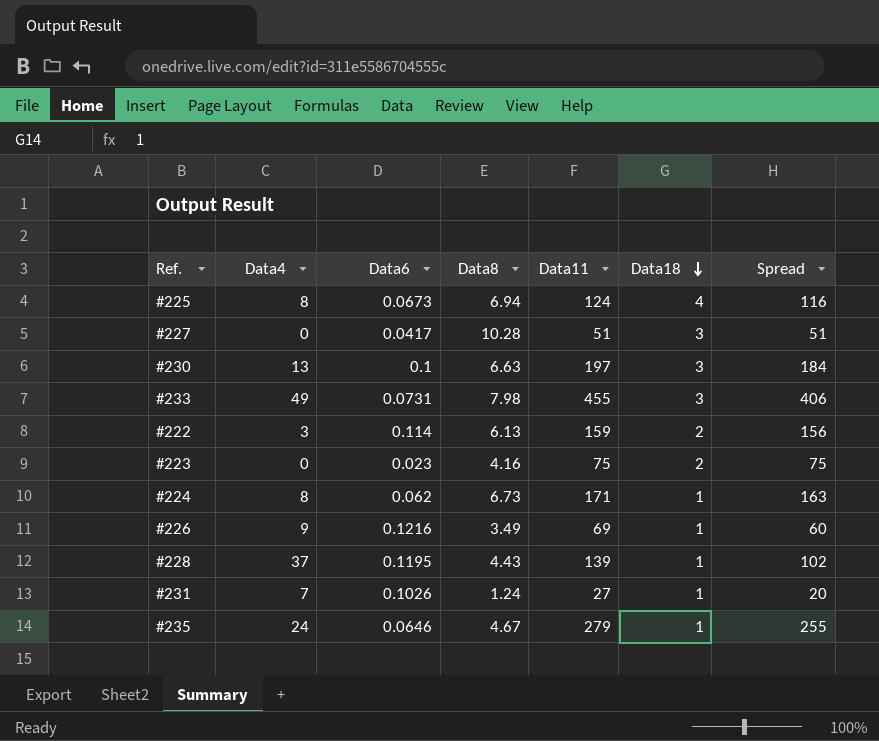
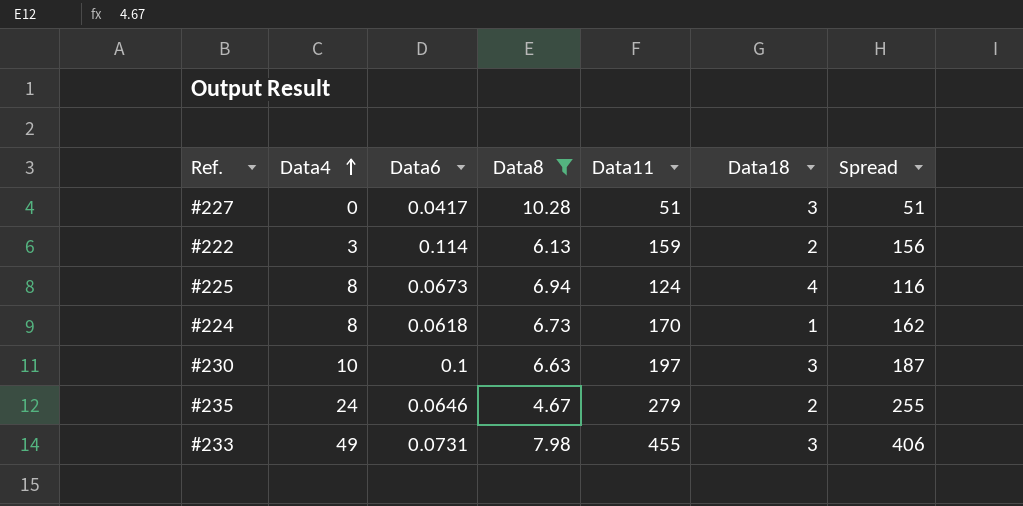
filter: none -> Data8 >= 4.67
row order: Data18 descending -> Data4 ascending
#224 | Data6: 0.062 -> 0.0618
#224 | Data11: 171 -> 170
#224 | Spread: 163 -> 162
#230 | Data4: 13 -> 10
#230 | Spread: 184 -> 187
#235 | Data18: 1 -> 2

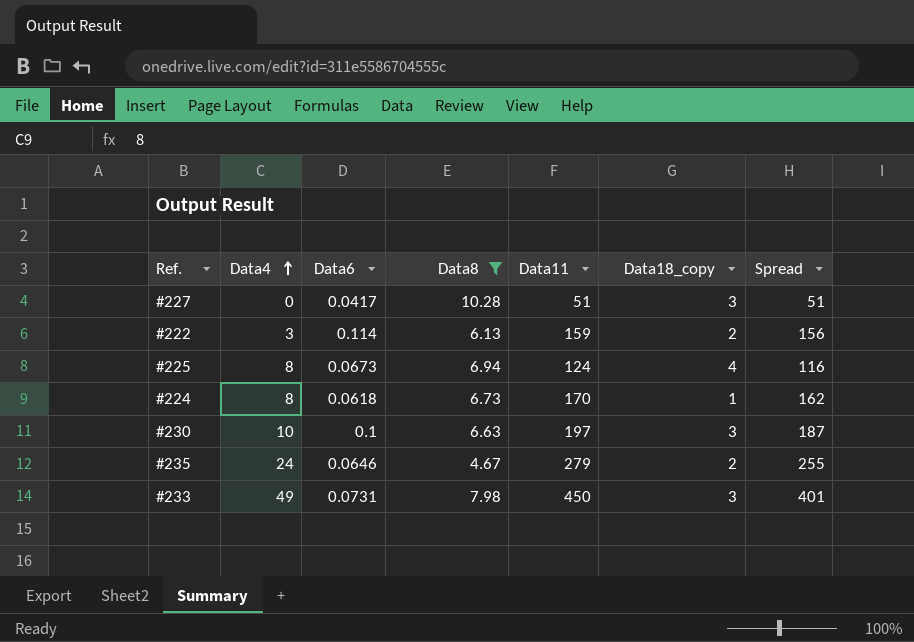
column name: Data18 -> Data18_copy
#233 | Data11: 455 -> 450
#233 | Spread: 406 -> 401

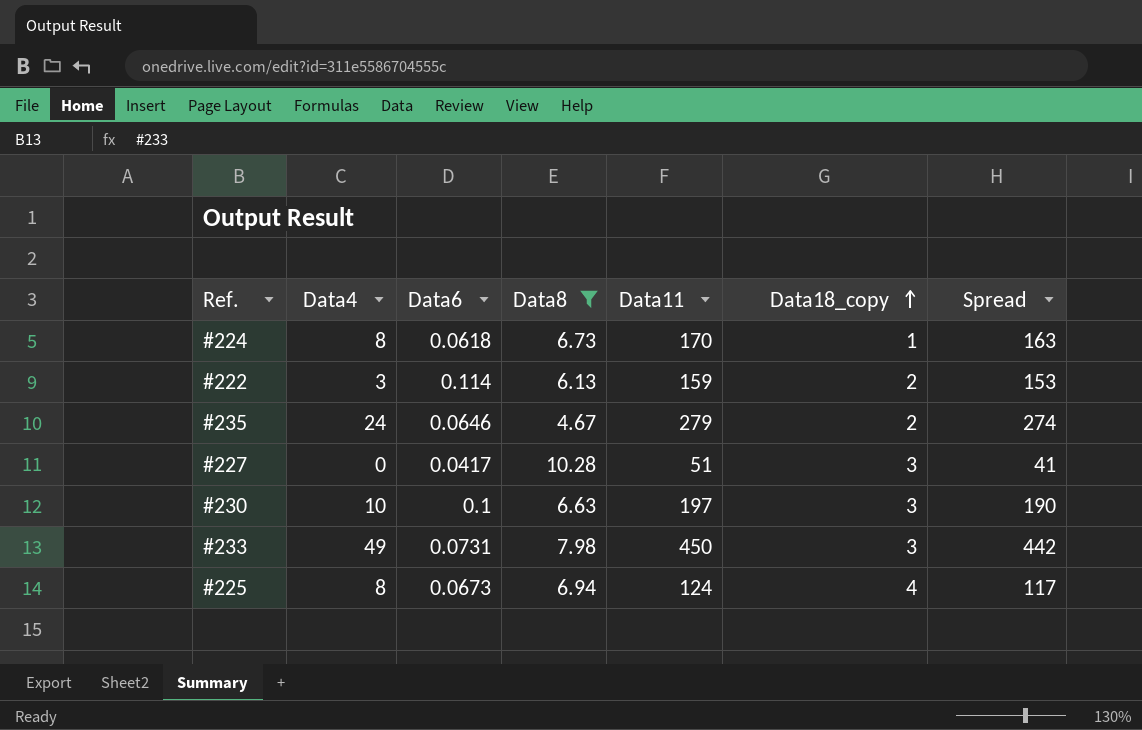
row order: Data4 ascending -> Data18_copy ascending
column Spread | formula: [Data11] - [Data4] -> [Data11] - [Data8]

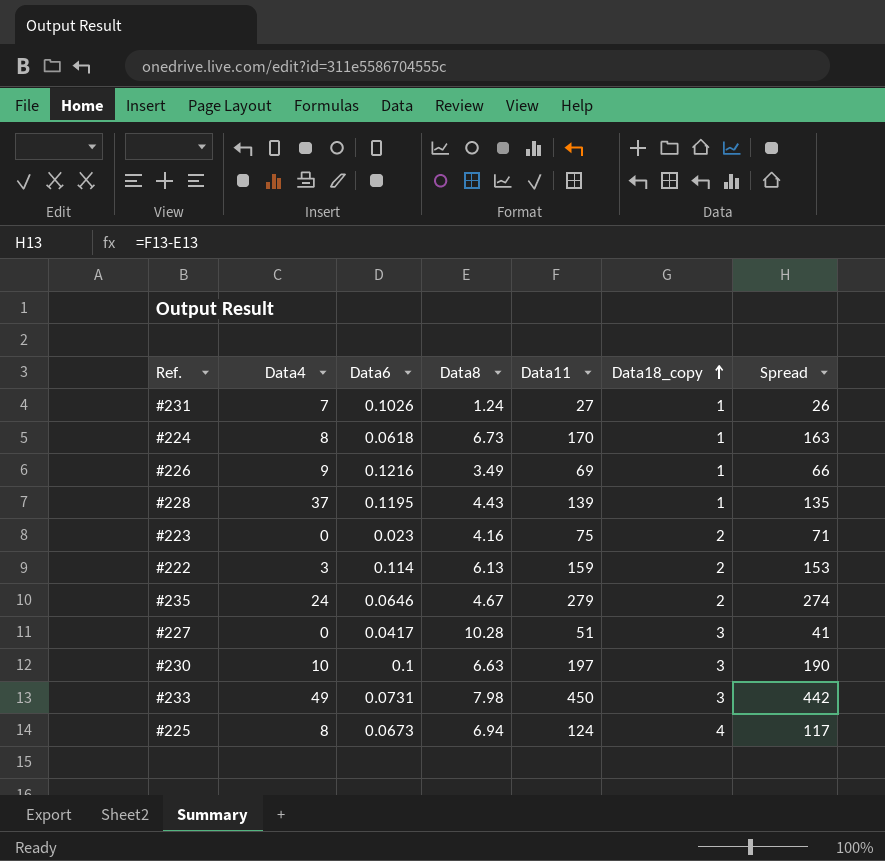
filter: Data8 >= 4.67 -> none

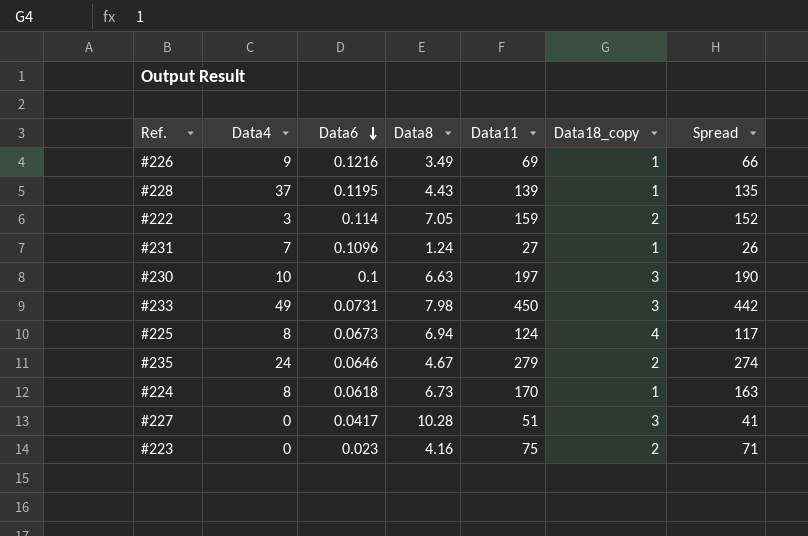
row order: Data18_copy ascending -> Data6 descending
#222 | Data8: 6.13 -> 7.05
#222 | Spread: 153 -> 152
#231 | Data6: 0.1026 -> 0.1096

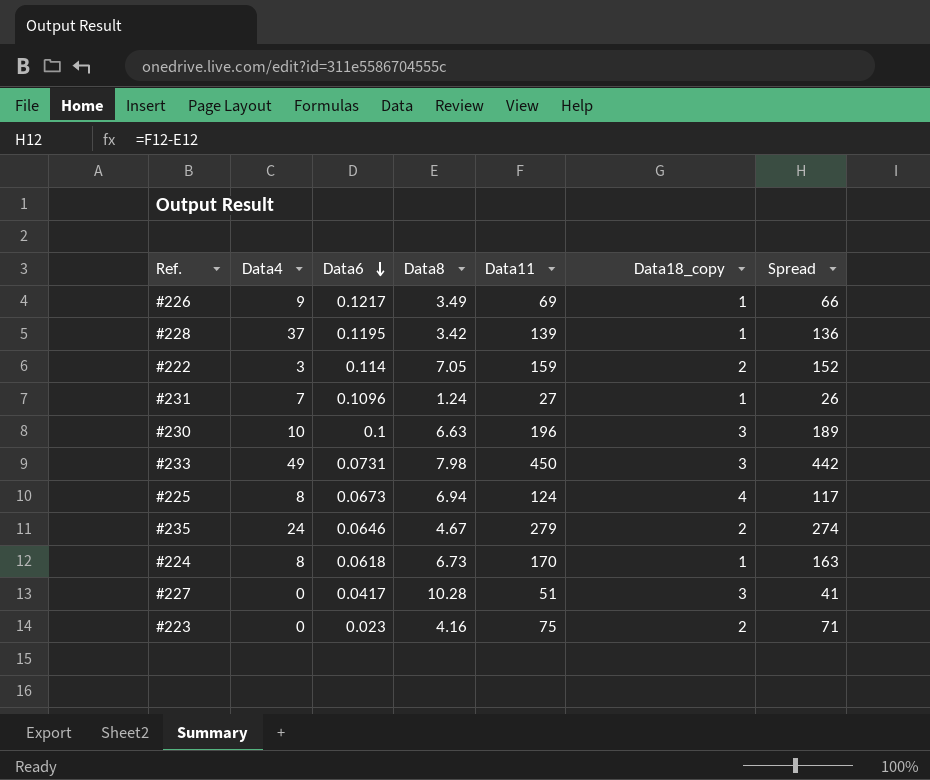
#226 | Data6: 0.1216 -> 0.1217
#228 | Data8: 4.43 -> 3.42
#228 | Spread: 135 -> 136
#230 | Data11: 197 -> 196
#230 | Spread: 190 -> 189

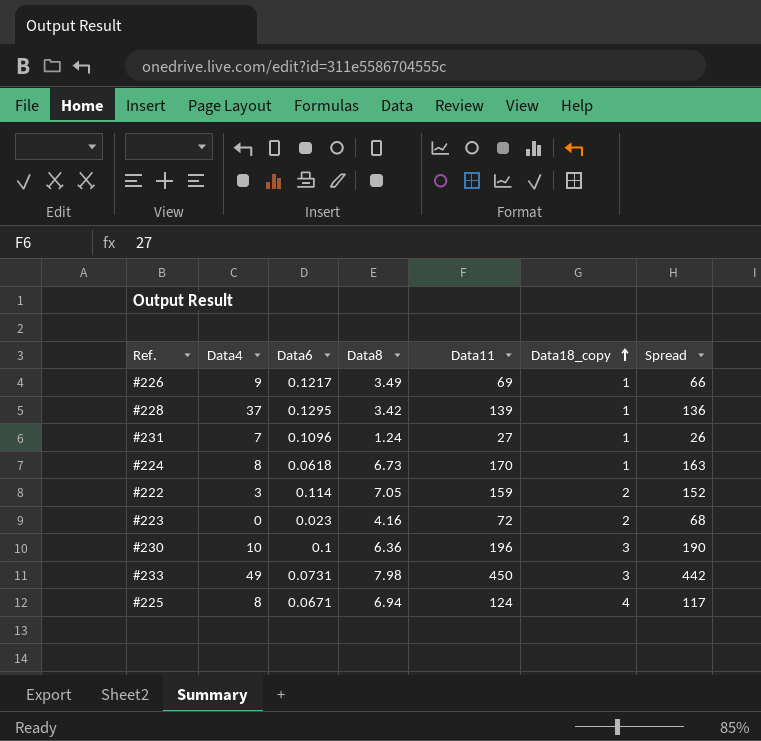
row order: Data6 descending -> Data18_copy ascending
row #235: 24 | 0.0646 | 4.67 | 279 | 2 | 274 -> none
row #227: 0 | 0.0417 | 10.28 | 51 | 3 | 41 -> none
#228 | Data6: 0.1195 -> 0.1295
#223 | Data11: 75 -> 72
#223 | Spread: 71 -> 68
#230 | Data8: 6.63 -> 6.36
#230 | Spread: 189 -> 190
#225 | Data6: 0.0673 -> 0.0671

